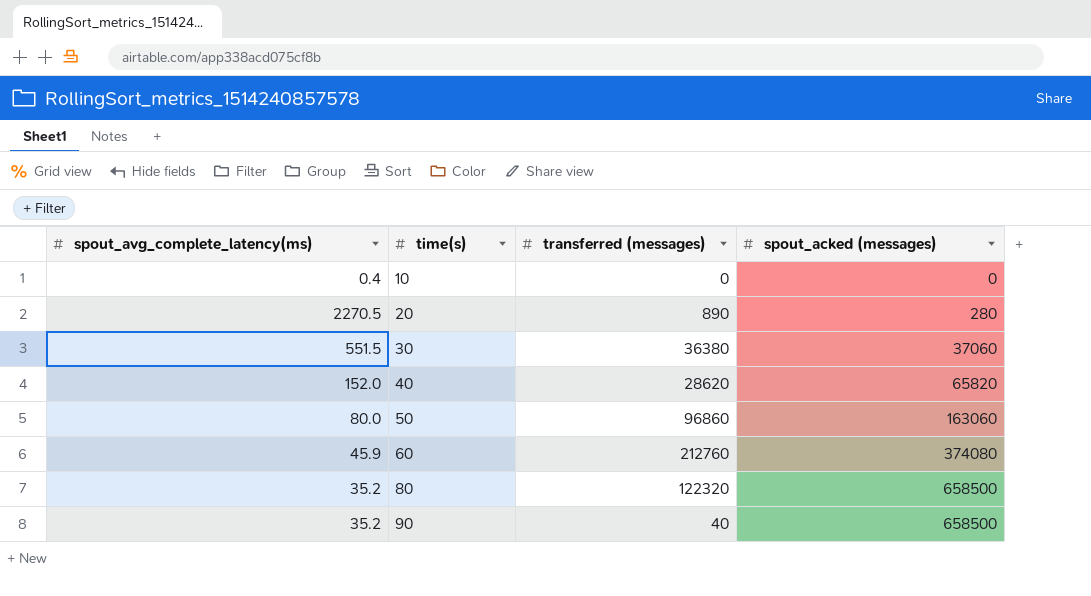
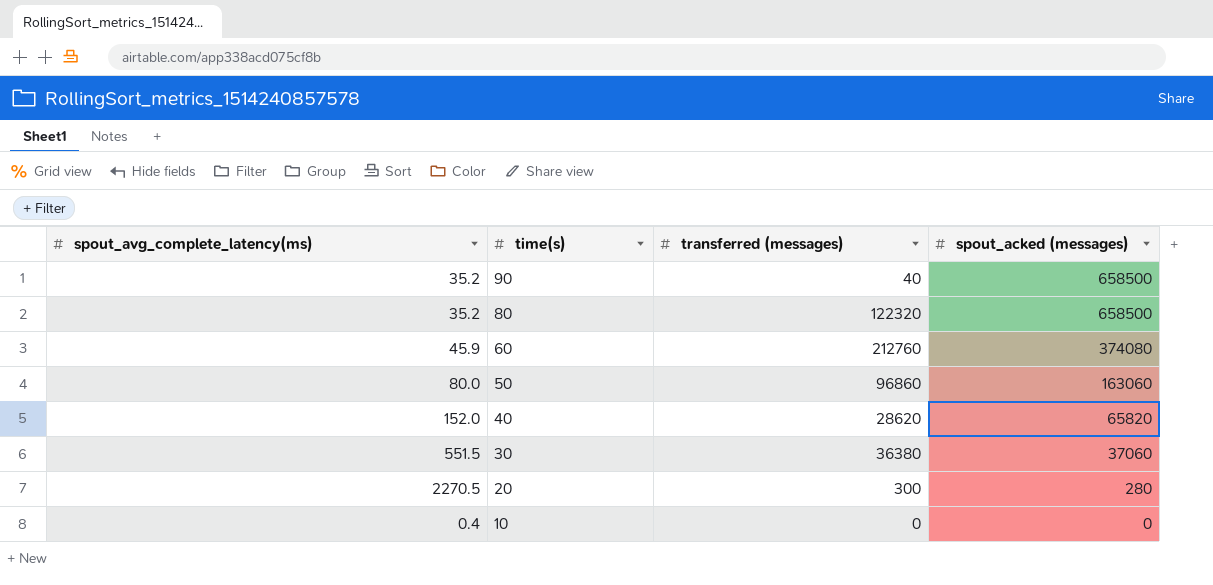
row order: time(s) ascending -> time(s) descending
20 | transferred (messages): 890 -> 300

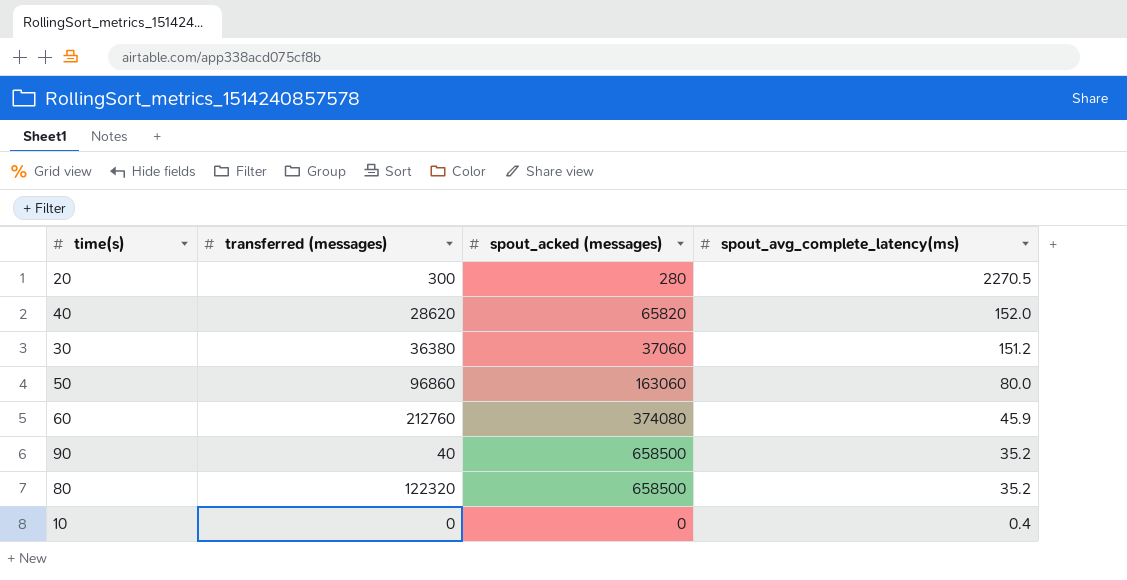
row order: time(s) descending -> spout_avg_complete_latency(ms) descending
column spout_avg_complete_latency(ms) | position: 1 -> 4
30 | spout_avg_complete_latency(ms): 551.5 -> 151.2

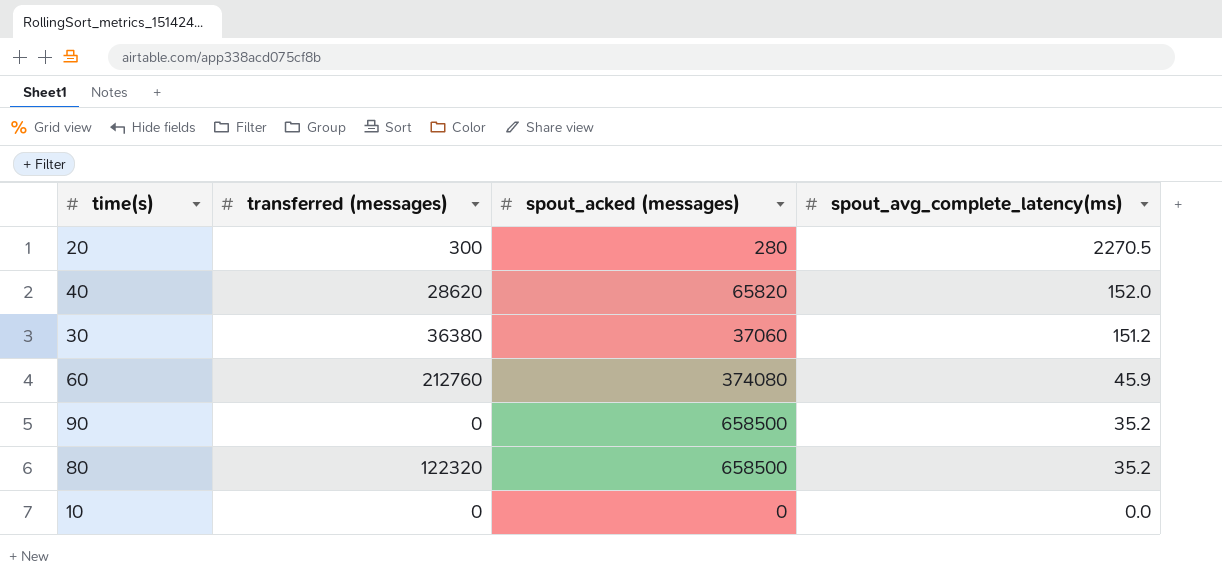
row 50: 96860 | 163060 | 80.0 -> none
90 | transferred (messages): 40 -> 0
10 | spout_avg_complete_latency(ms): 0.4 -> 0.0

